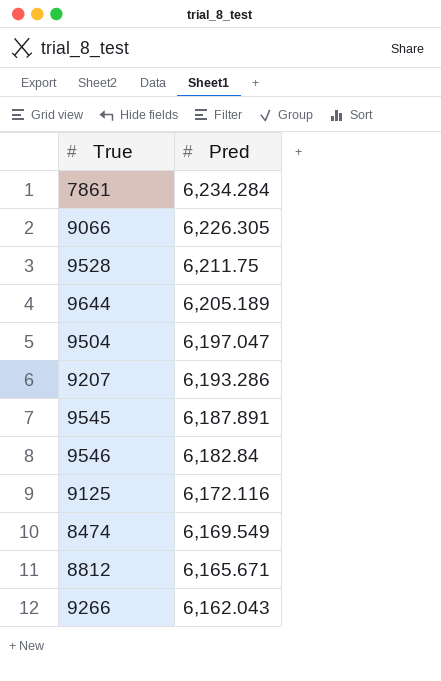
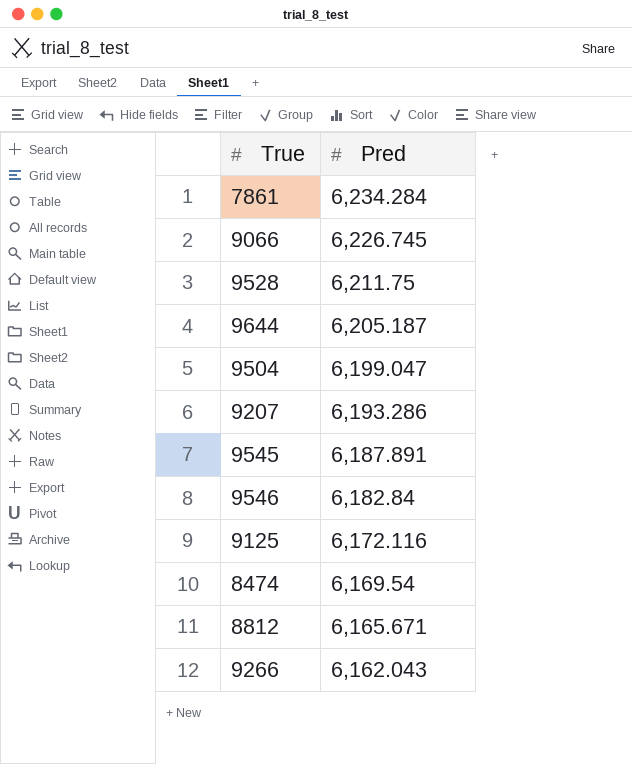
9066 | Pred: 6,226.305 -> 6,226.745
9644 | Pred: 6,205.189 -> 6,205.187
9504 | Pred: 6,197.047 -> 6,199.047
8474 | Pred: 6,169.549 -> 6,169.54

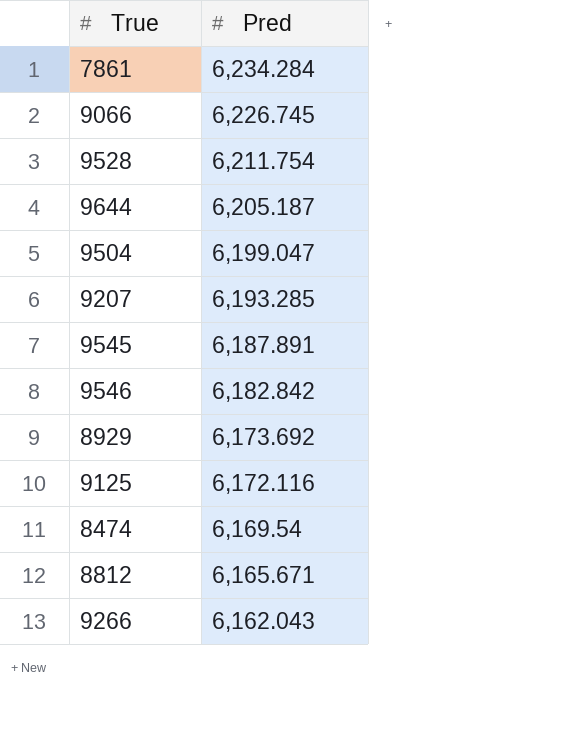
9528 | Pred: 6,211.75 -> 6,211.754
9207 | Pred: 6,193.286 -> 6,193.285
9546 | Pred: 6,182.84 -> 6,182.842
row 8929: none -> 6,173.692

